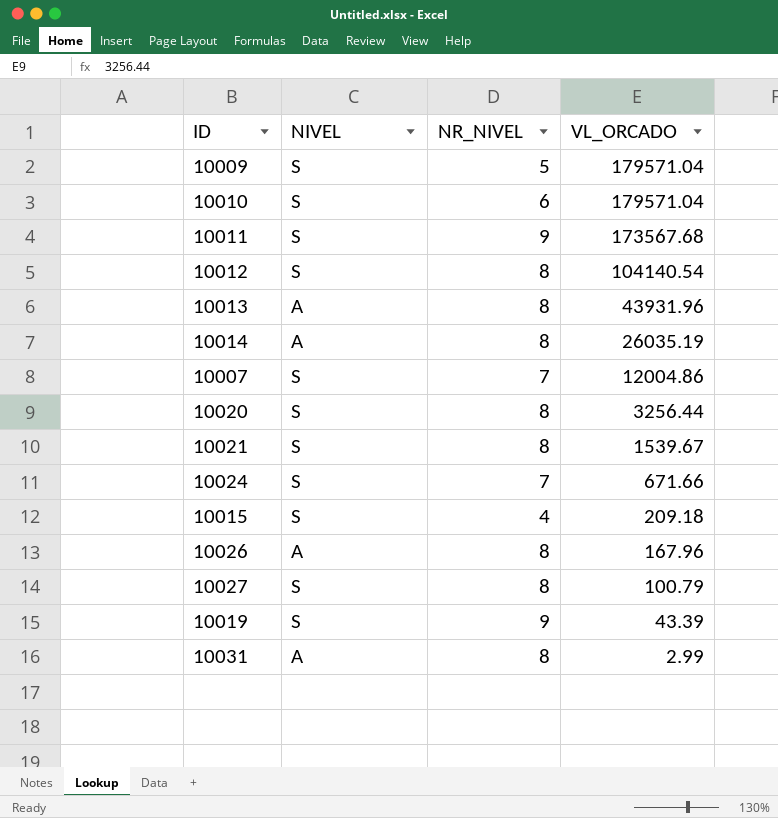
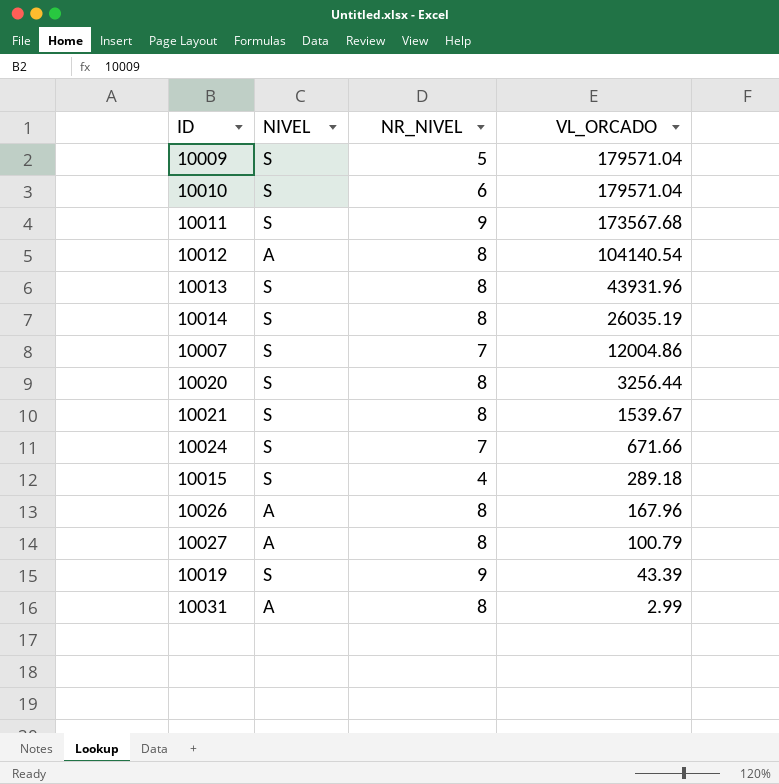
10012 | NIVEL: S -> A
10013 | NIVEL: A -> S
10014 | NIVEL: A -> S
10015 | VL_ORCADO: 209.18 -> 289.18
10027 | NIVEL: S -> A

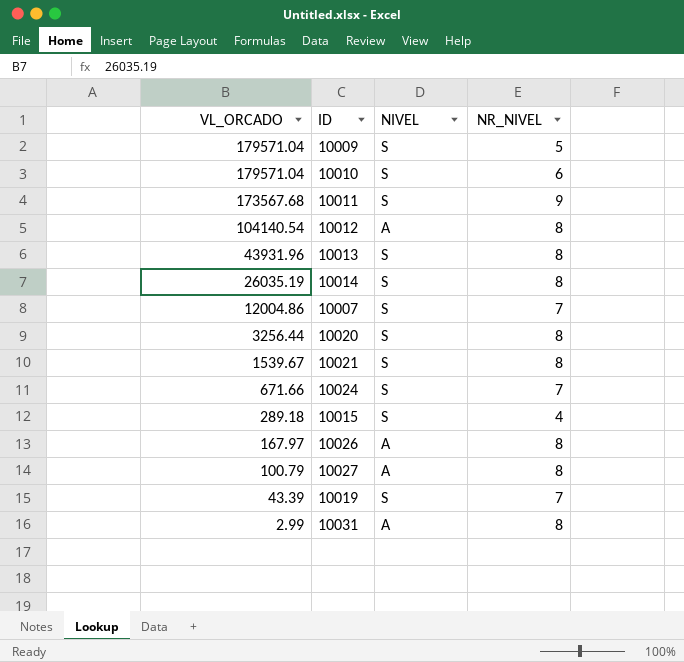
column VL_ORCADO | position: 4 -> 1
10026 | VL_ORCADO: 167.96 -> 167.97
10019 | NR_NIVEL: 9 -> 7

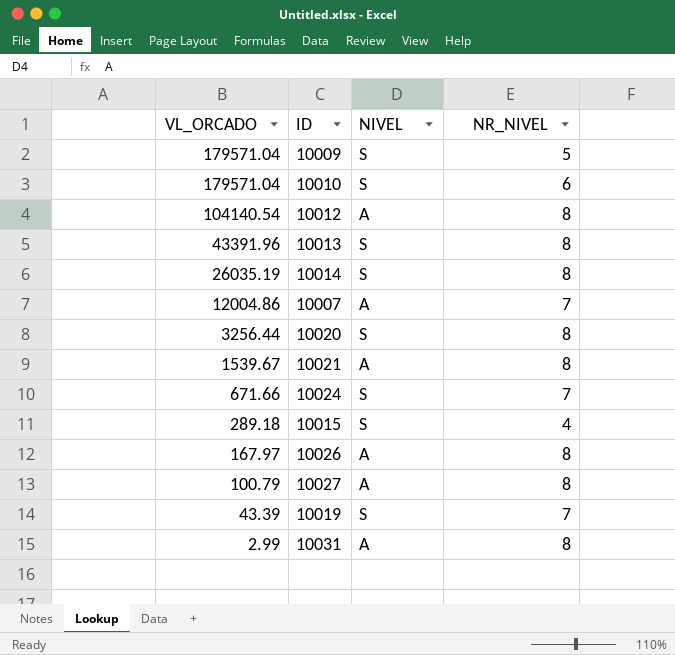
row 10011: 173567.68 | S | 9 -> none
10013 | VL_ORCADO: 43931.96 -> 43391.96
10007 | NIVEL: S -> A
10021 | NIVEL: S -> A

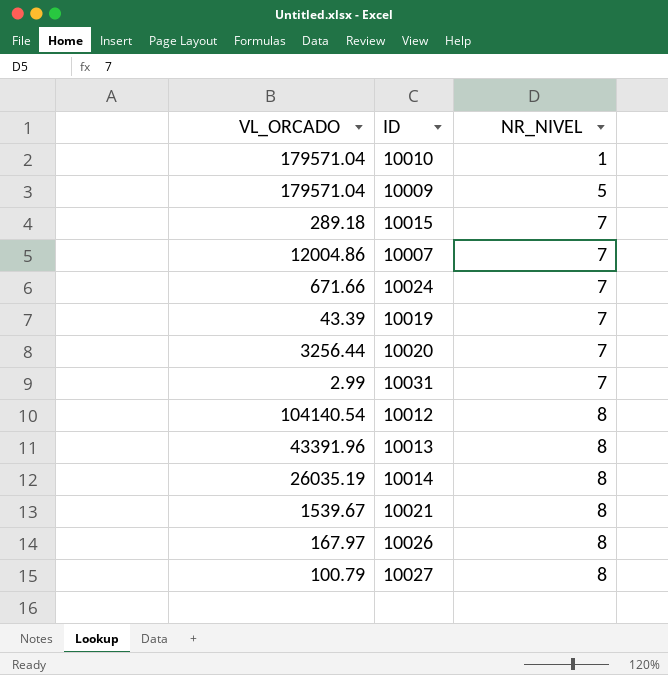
row order: VL_ORCADO descending -> NR_NIVEL ascending
column NIVEL | position: 3 -> none
10010 | NR_NIVEL: 6 -> 1
10015 | NR_NIVEL: 4 -> 7
10020 | NR_NIVEL: 8 -> 7
10031 | NR_NIVEL: 8 -> 7

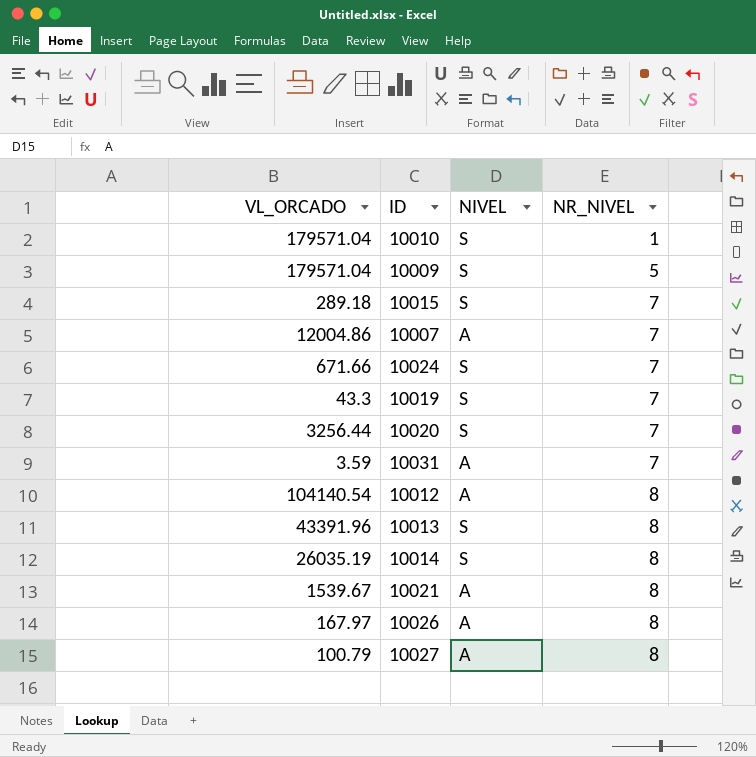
column NIVEL | position: none -> 3
10019 | VL_ORCADO: 43.39 -> 43.3
10031 | VL_ORCADO: 2.99 -> 3.59

